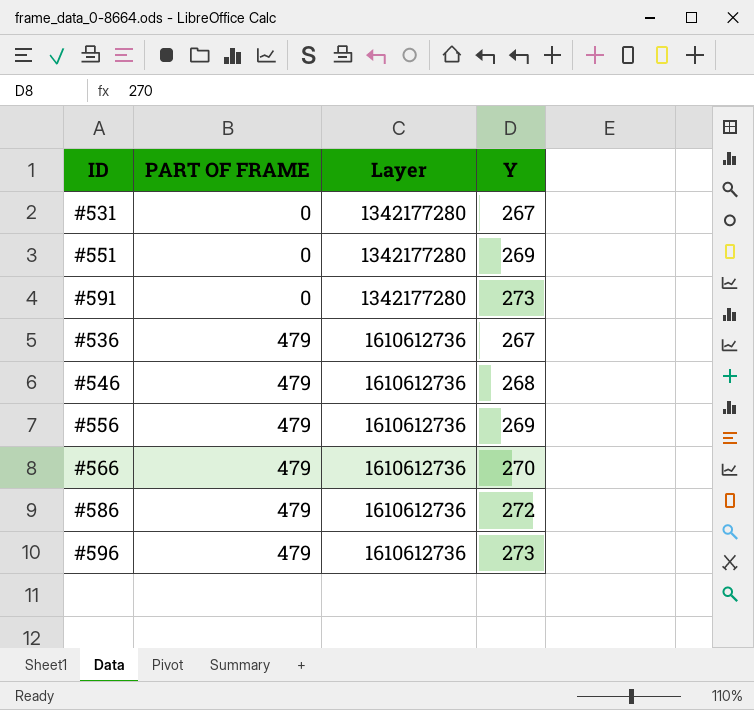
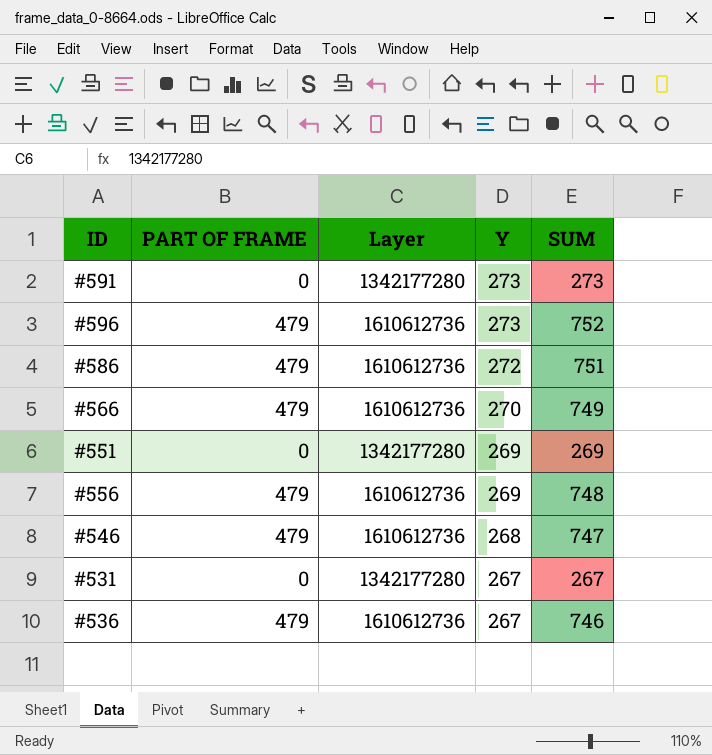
row order: PART OF FRAME ascending -> Y descending
column SUM | formula: none -> [PART OF FRAME] + [Y]

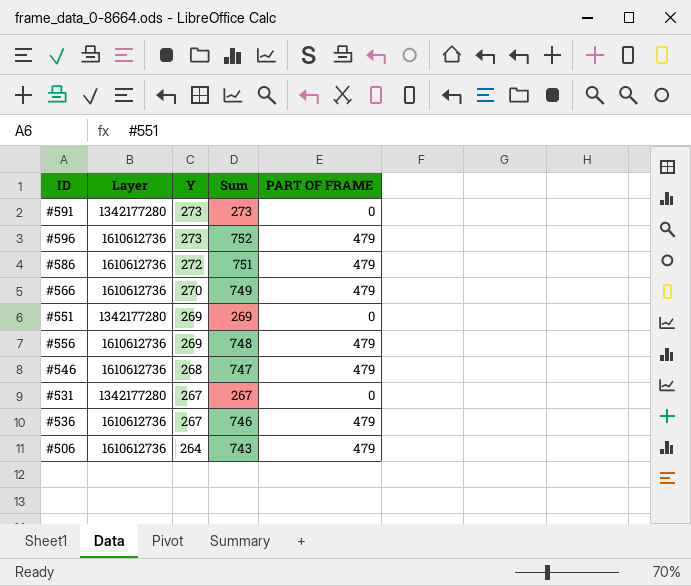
column name: SUM -> Sum
column PART OF FRAME | position: 2 -> 5
row #506: none -> 1610612736 | 264 | 743 | 479

